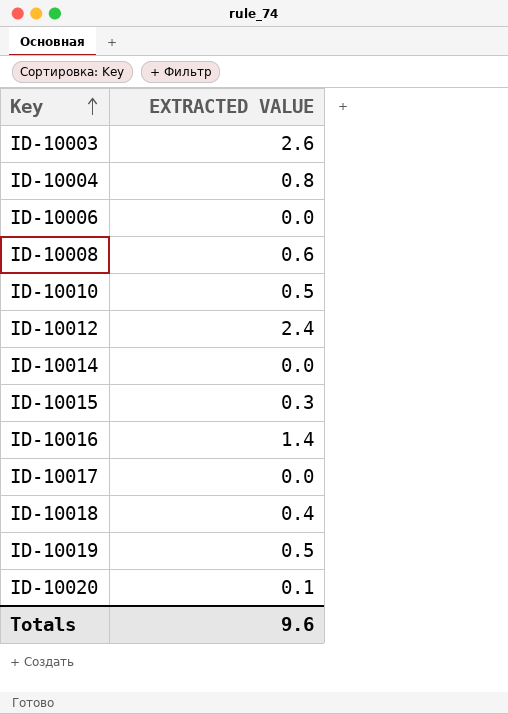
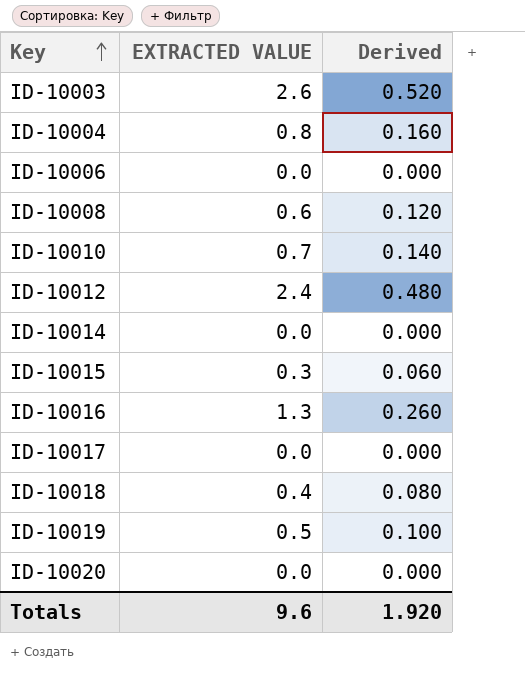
column Derived | formula: none -> [EXTRACTED VALUE] * 0.2
ID-10010 | EXTRACTED VALUE: 0.5 -> 0.7
ID-10016 | EXTRACTED VALUE: 1.4 -> 1.3
ID-10020 | EXTRACTED VALUE: 0.1 -> 0.0

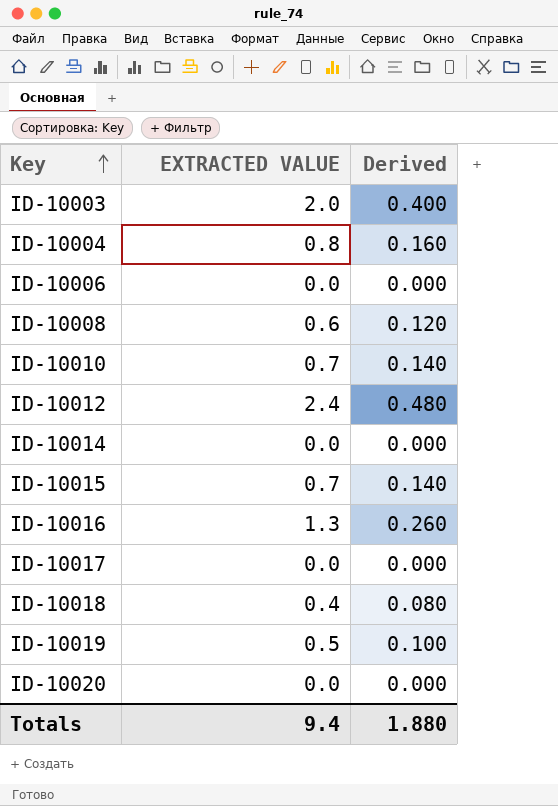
ID-10003 | EXTRACTED VALUE: 2.6 -> 2.0
ID-10003 | Derived: 0.520 -> 0.400
ID-10015 | EXTRACTED VALUE: 0.3 -> 0.7
ID-10015 | Derived: 0.060 -> 0.140
Totals | EXTRACTED VALUE: 9.6 -> 9.4
Totals | Derived: 1.920 -> 1.880

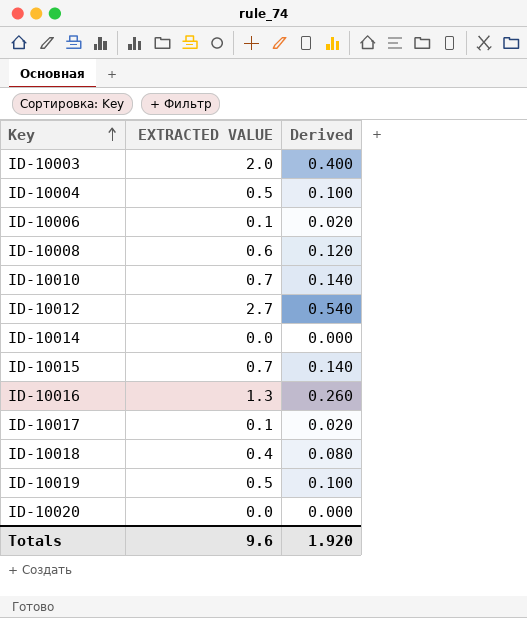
ID-10004 | EXTRACTED VALUE: 0.8 -> 0.5
ID-10004 | Derived: 0.160 -> 0.100
ID-10006 | EXTRACTED VALUE: 0.0 -> 0.1
ID-10006 | Derived: 0.000 -> 0.020
ID-10012 | EXTRACTED VALUE: 2.4 -> 2.7
ID-10012 | Derived: 0.480 -> 0.540
ID-10017 | EXTRACTED VALUE: 0.0 -> 0.1
ID-10017 | Derived: 0.000 -> 0.020
Totals | EXTRACTED VALUE: 9.4 -> 9.6
Totals | Derived: 1.880 -> 1.920

